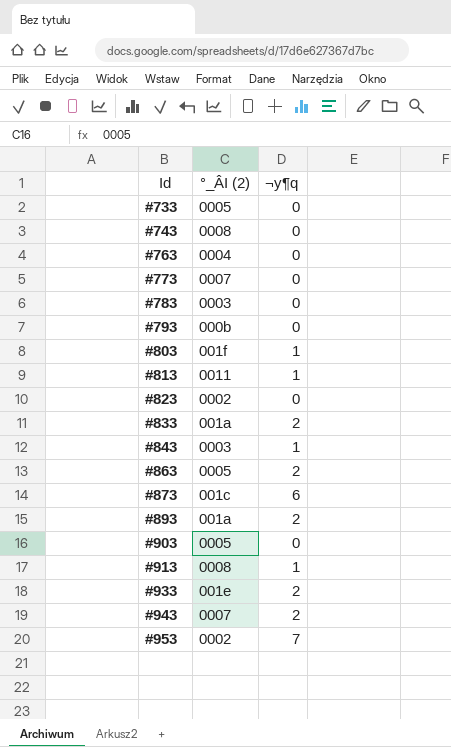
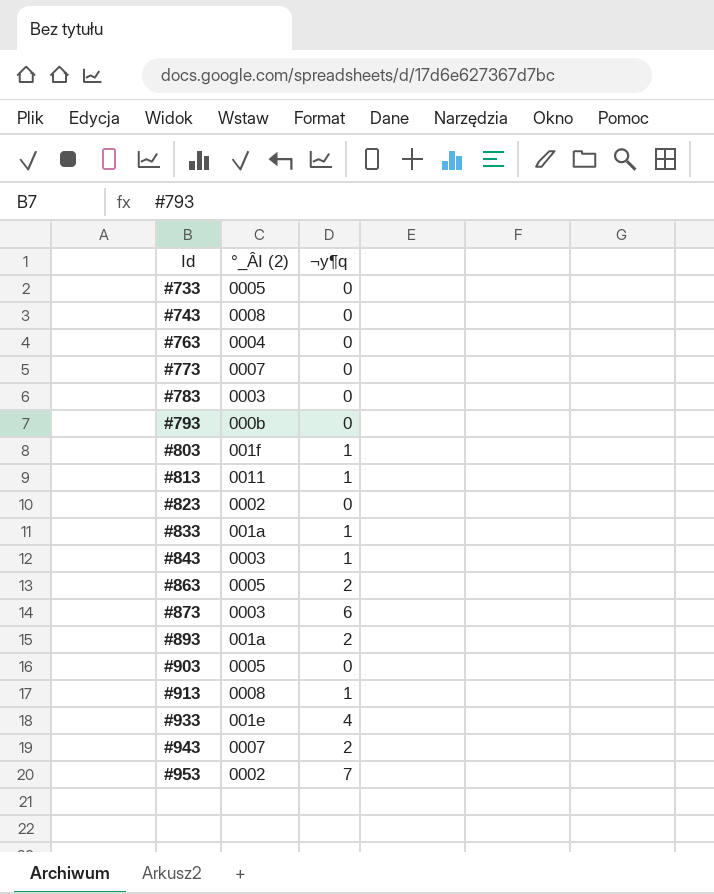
#833 | ¬y¶q: 2 -> 1
#873 | °_ÂI (2): 001c -> 0003
#933 | ¬y¶q: 2 -> 4

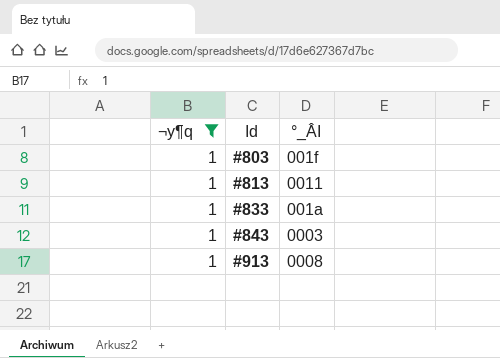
filter: none -> ¬y¶q = 1
column ¬y¶q | position: 3 -> 1
column name: °_ÂI (2) -> °_ÂI

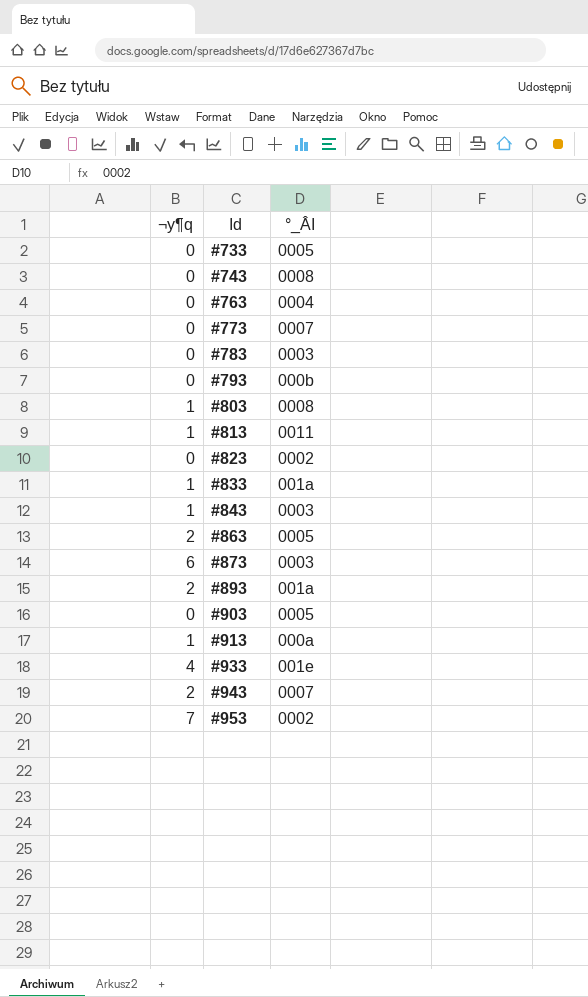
filter: ¬y¶q = 1 -> none
#803 | °_ÂI: 001f -> 0008
#913 | °_ÂI: 0008 -> 000a

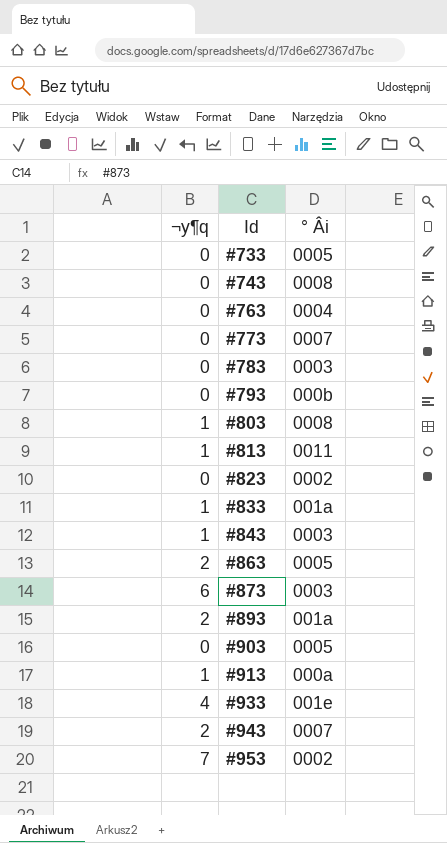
column name: °_ÂI -> ° Âi

